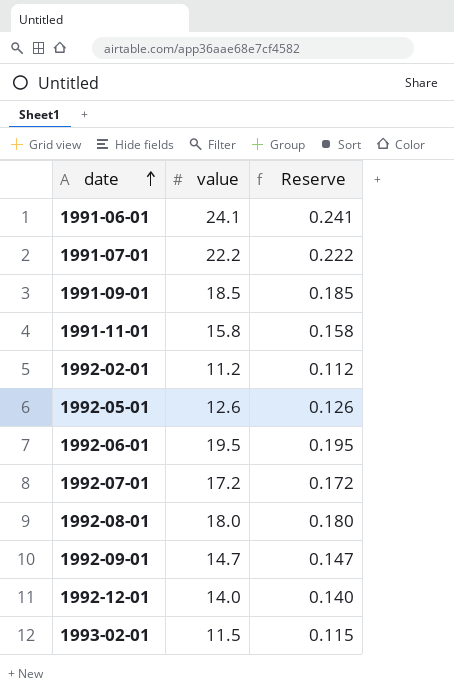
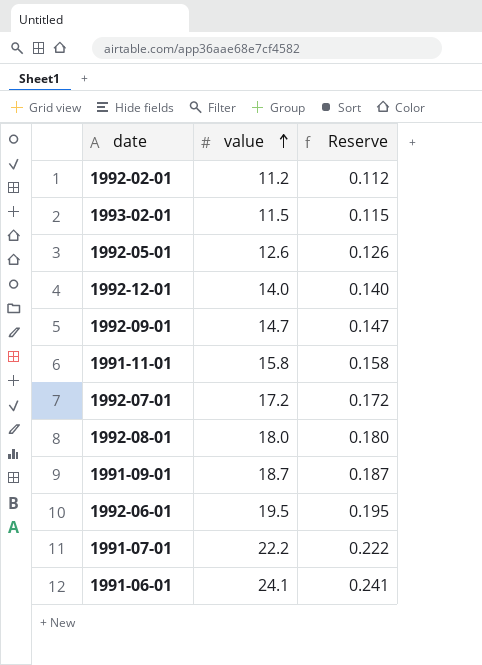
row order: date ascending -> value ascending
1991-09-01 | value: 18.5 -> 18.7
1991-09-01 | Reserve: 0.185 -> 0.187

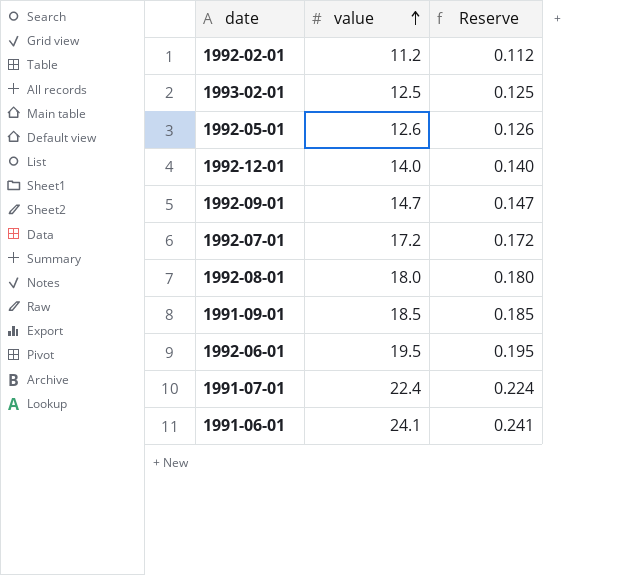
row 1991-11-01: 15.8 | 0.158 -> none
1993-02-01 | value: 11.5 -> 12.5
1993-02-01 | Reserve: 0.115 -> 0.125
1991-09-01 | value: 18.7 -> 18.5
1991-09-01 | Reserve: 0.187 -> 0.185
1991-07-01 | value: 22.2 -> 22.4
1991-07-01 | Reserve: 0.222 -> 0.224

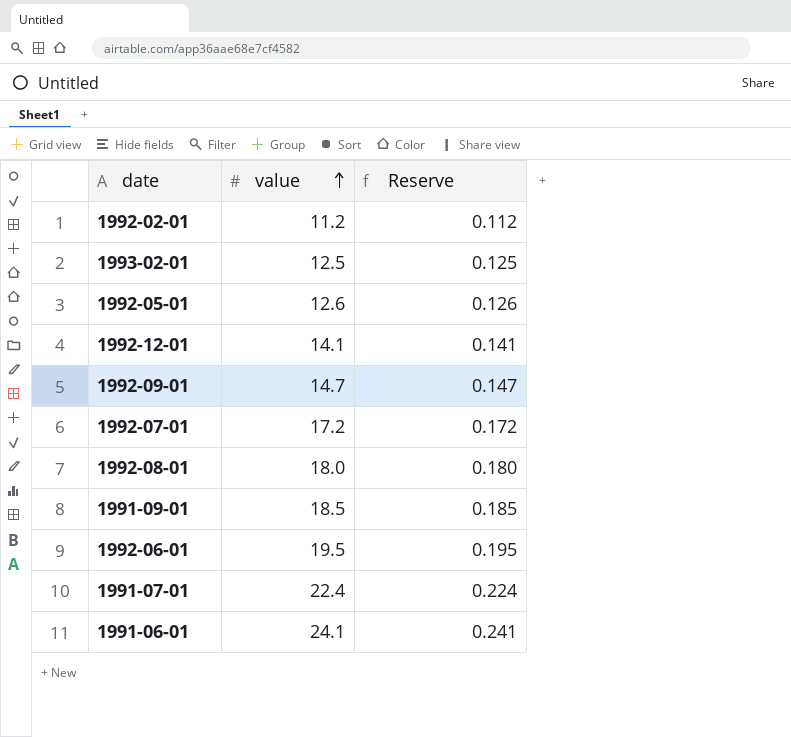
1992-12-01 | value: 14.0 -> 14.1
1992-12-01 | Reserve: 0.140 -> 0.141

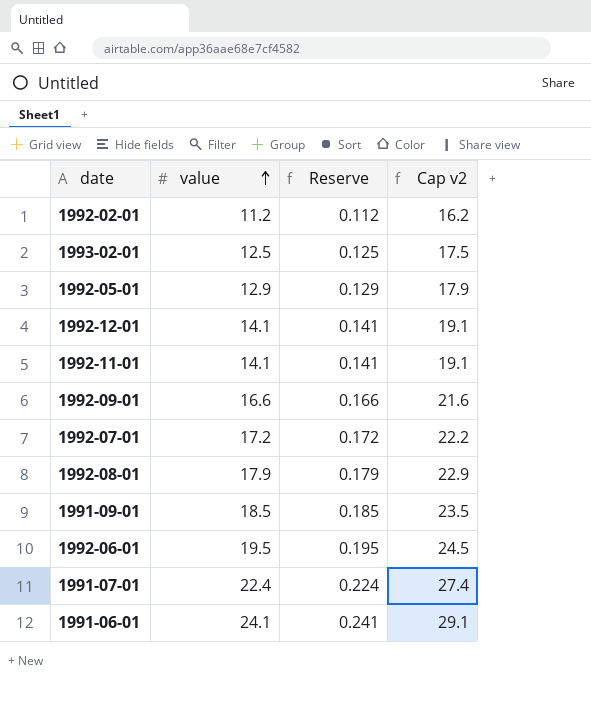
column Cap v2 | formula: none -> [value] + 5
1992-05-01 | value: 12.6 -> 12.9
1992-05-01 | Reserve: 0.126 -> 0.129
row 1992-11-01: none -> 14.1 | 0.141 | 19.1
1992-09-01 | value: 14.7 -> 16.6
1992-09-01 | Reserve: 0.147 -> 0.166
1992-08-01 | value: 18.0 -> 17.9
1992-08-01 | Reserve: 0.180 -> 0.179

